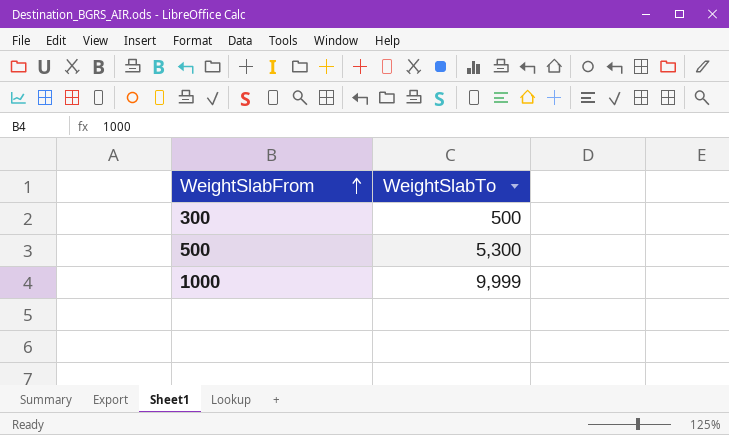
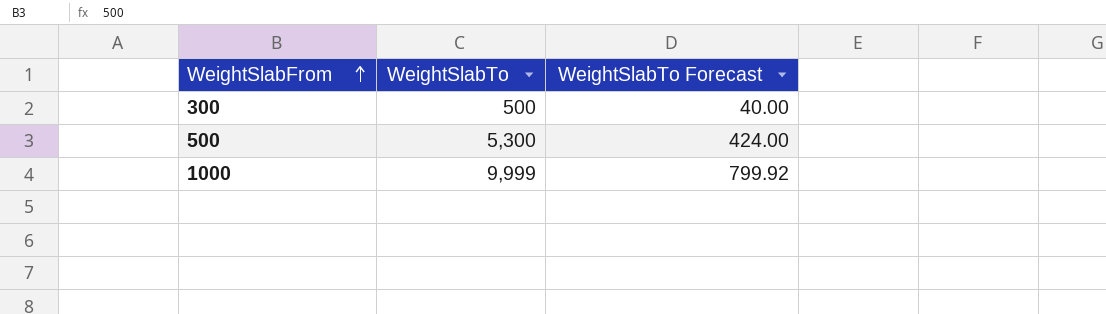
column WeightSlabTo Forecast | formula: none -> [WeightSlabTo] * 0.08

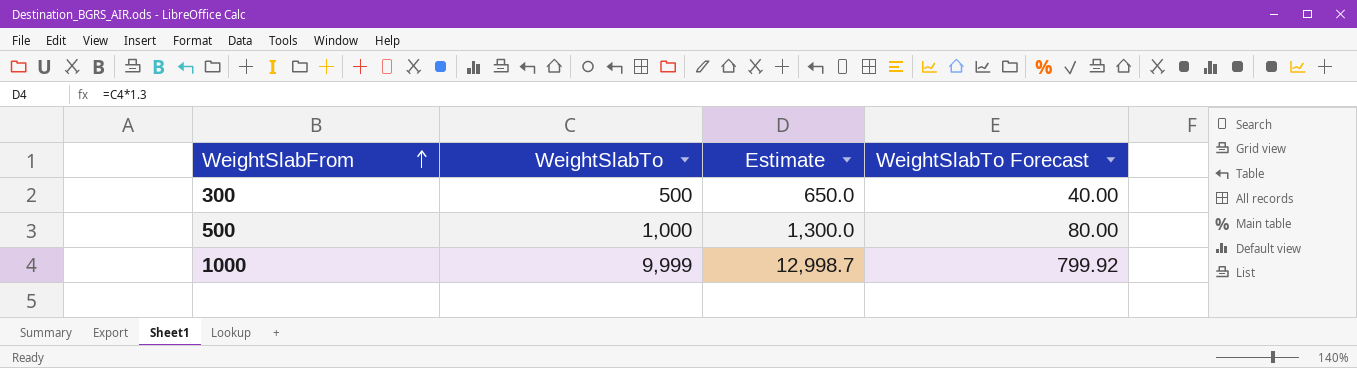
column Estimate | formula: none -> [WeightSlabTo] * 1.3
500 | WeightSlabTo: 5,300 -> 1,000
500 | WeightSlabTo Forecast: 424.00 -> 80.00

